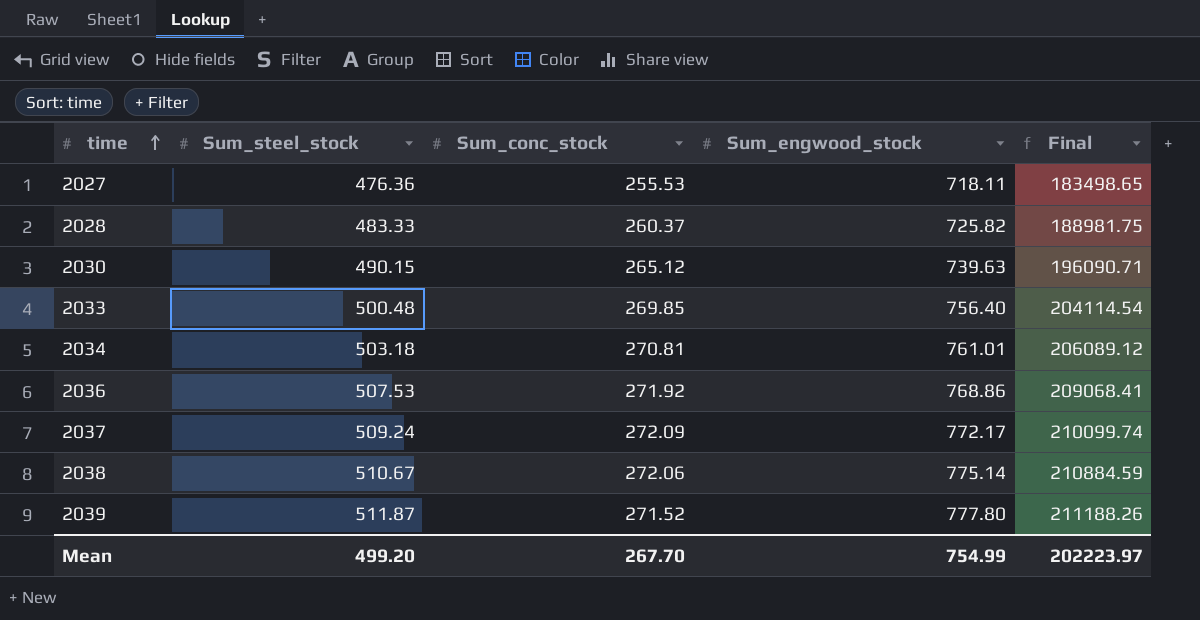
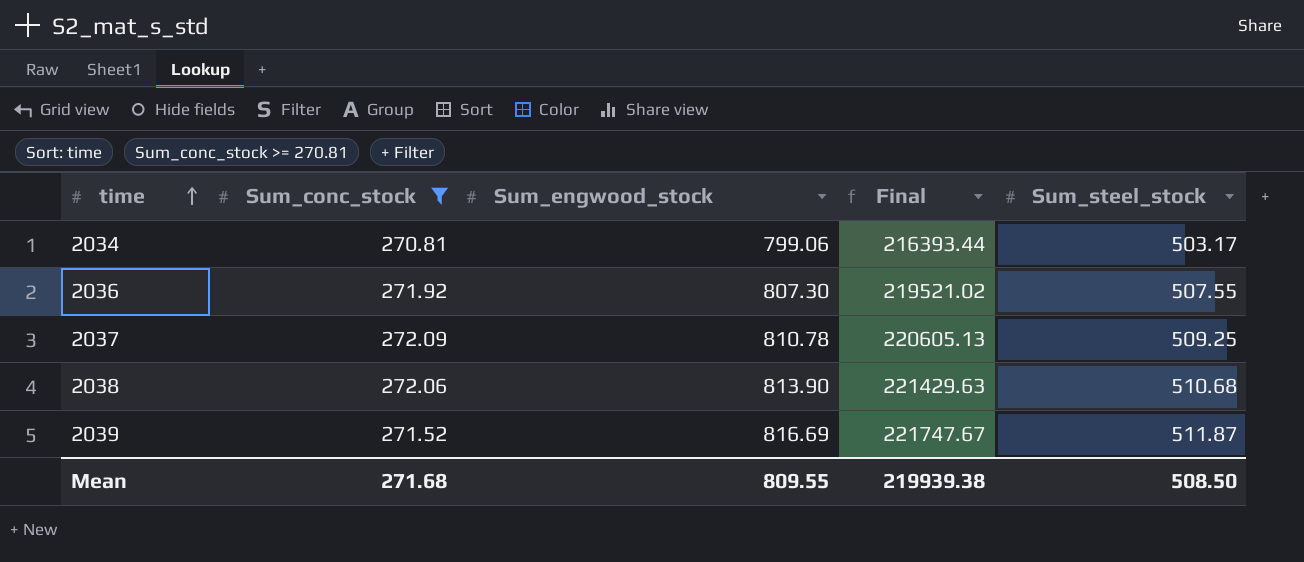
filter: none -> Sum_conc_stock >= 270.81
column Sum_steel_stock | position: 2 -> 5
2034 | Sum_engwood_stock: 761.01 -> 799.06
2034 | Final: 206089.12 -> 216393.44
2034 | Sum_steel_stock: 503.18 -> 503.17
2036 | Sum_engwood_stock: 768.86 -> 807.30
2036 | Final: 209068.41 -> 219521.02
2036 | Sum_steel_stock: 507.53 -> 507.55
2037 | Sum_engwood_stock: 772.17 -> 810.78
2037 | Final: 210099.74 -> 220605.13
2037 | Sum_steel_stock: 509.24 -> 509.25
2038 | Sum_engwood_stock: 775.14 -> 813.90
2038 | Final: 210884.59 -> 221429.63
2038 | Sum_steel_stock: 510.67 -> 510.68
2039 | Sum_engwood_stock: 777.80 -> 816.69
2039 | Final: 211188.26 -> 221747.67
Mean | Sum_conc_stock: 267.70 -> 271.68
Mean | Sum_engwood_stock: 754.99 -> 809.55
Mean | Final: 202223.97 -> 219939.38
Mean | Sum_steel_stock: 499.20 -> 508.50

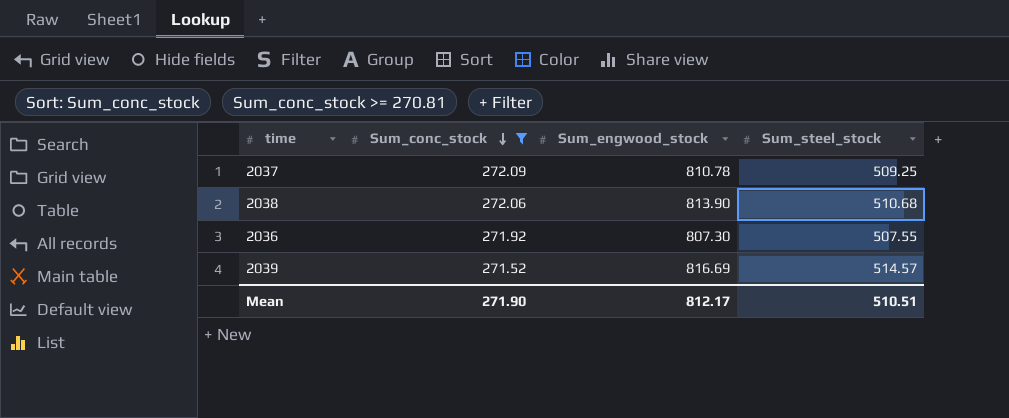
row order: time ascending -> Sum_conc_stock descending
column Final | formula: [Sum_conc_stock] * [Sum_engwood_stock] -> none
row 2034: 270.81 | 799.06 | 216393.44 | 503.17 -> none
2039 | Sum_steel_stock: 511.87 -> 514.57
Mean | Sum_conc_stock: 271.68 -> 271.90
Mean | Sum_engwood_stock: 809.55 -> 812.17
Mean | Sum_steel_stock: 508.50 -> 510.51

